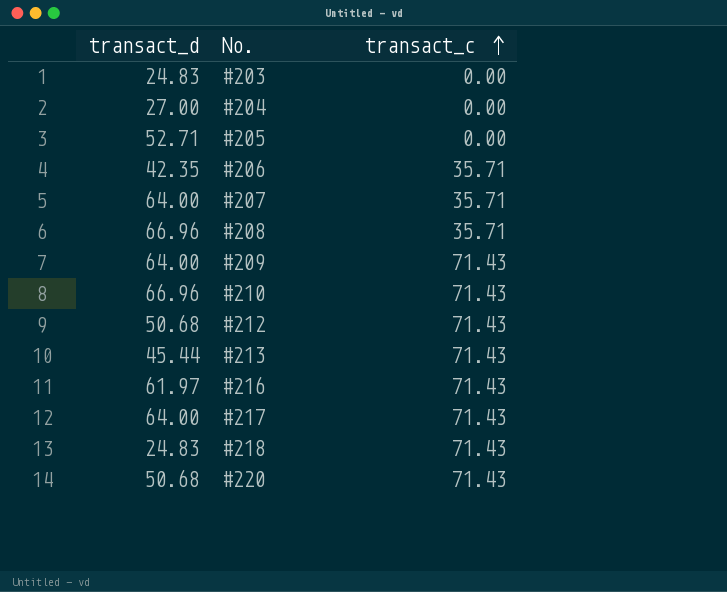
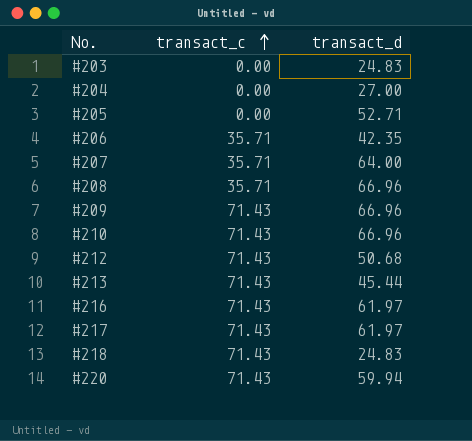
column transact_d | position: 1 -> 3
#209 | transact_d: 64.00 -> 66.96
#217 | transact_d: 64.00 -> 61.97
#220 | transact_d: 50.68 -> 59.94

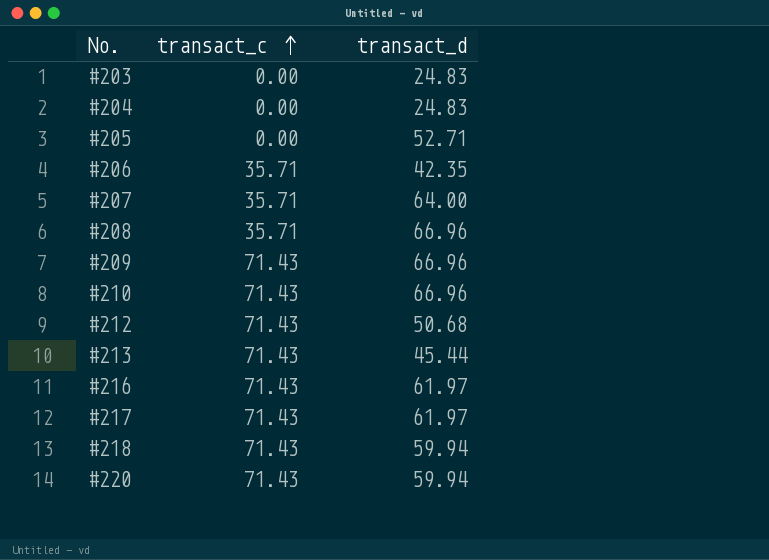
#204 | transact_d: 27.00 -> 24.83
#218 | transact_d: 24.83 -> 59.94

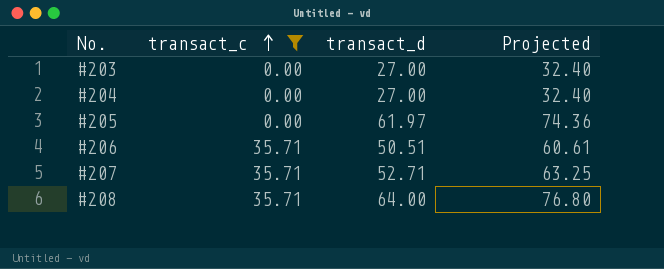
filter: none -> transact_c != 71.43
column Projected | formula: none -> [transact_d] * 1.2
#203 | transact_d: 24.83 -> 27.00
#204 | transact_d: 24.83 -> 27.00
#205 | transact_d: 52.71 -> 61.97
#206 | transact_d: 42.35 -> 50.51
#207 | transact_d: 64.00 -> 52.71
#208 | transact_d: 66.96 -> 64.00

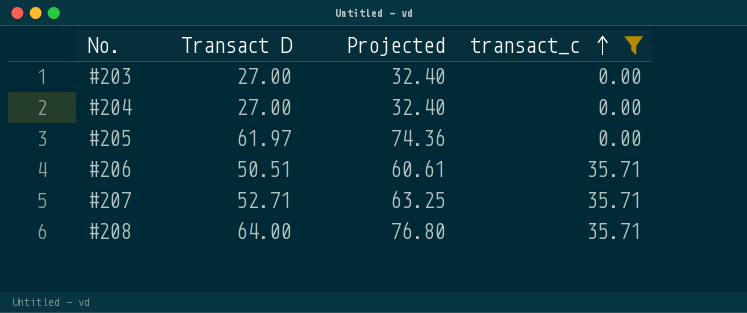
column name: transact_d -> Transact D
column transact_c | position: 2 -> 4

